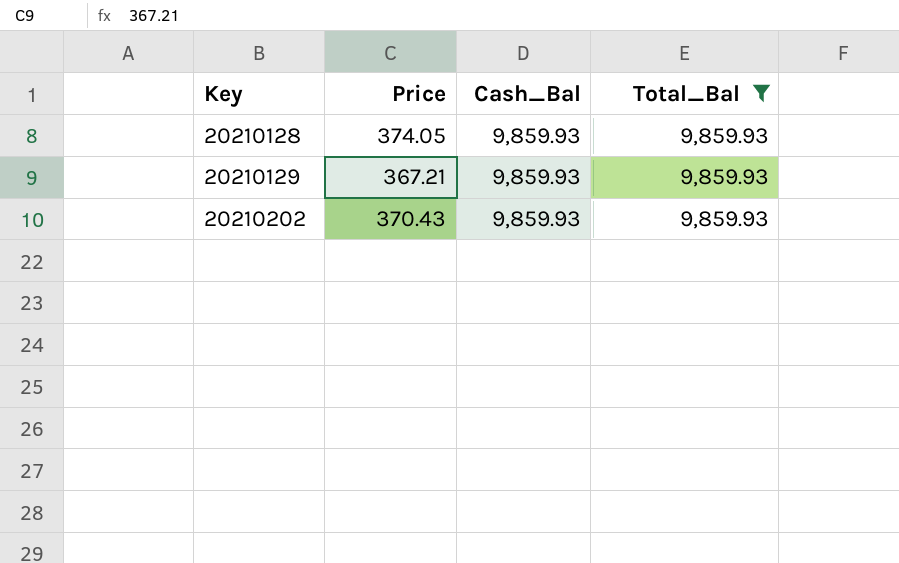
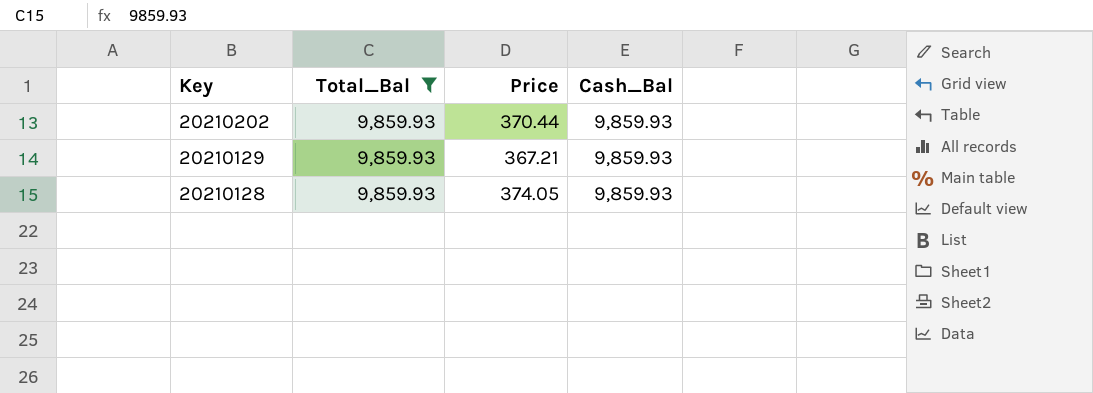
row order: Key ascending -> Key descending
column Total_Bal | position: 4 -> 2
20210202 | Price: 370.43 -> 370.44

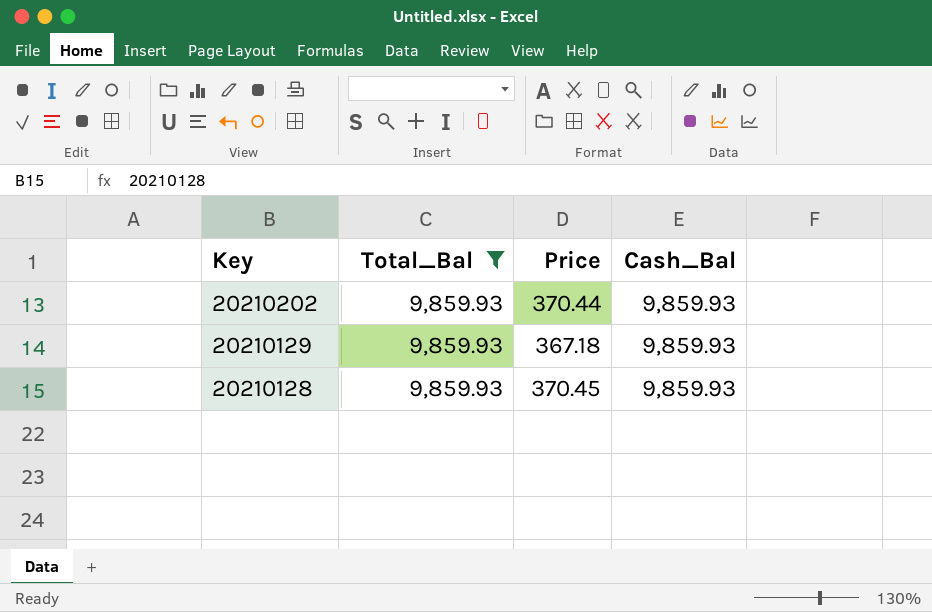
20210129 | Price: 367.21 -> 367.18
20210128 | Price: 374.05 -> 370.45

